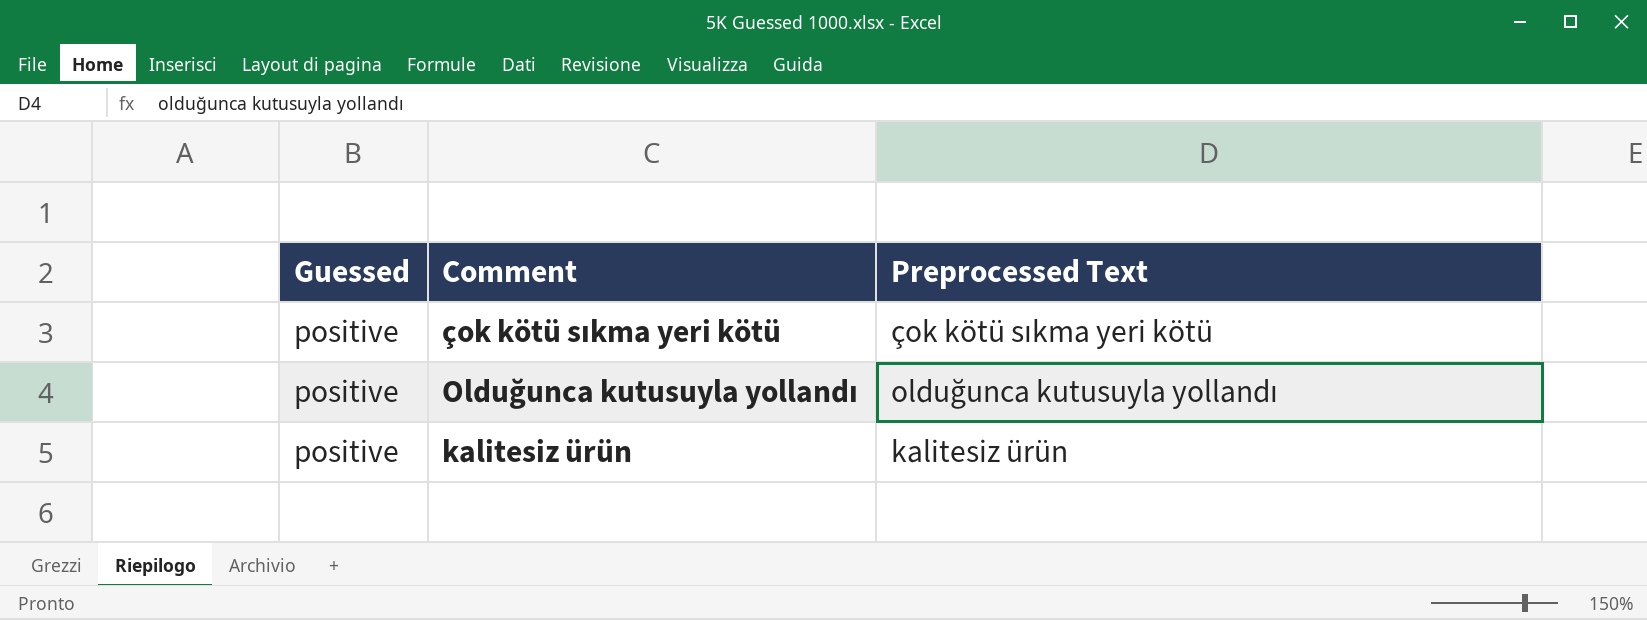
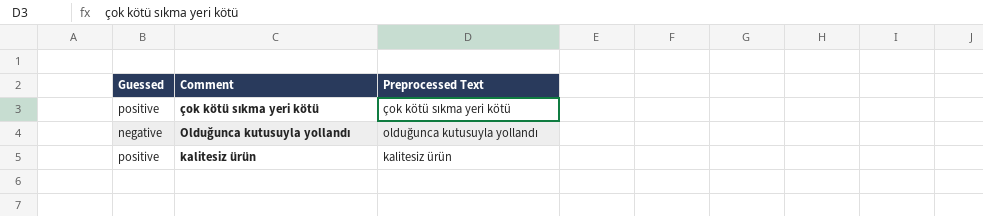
Olduğunca kutusuyla yollandı | Guessed: positive -> negative

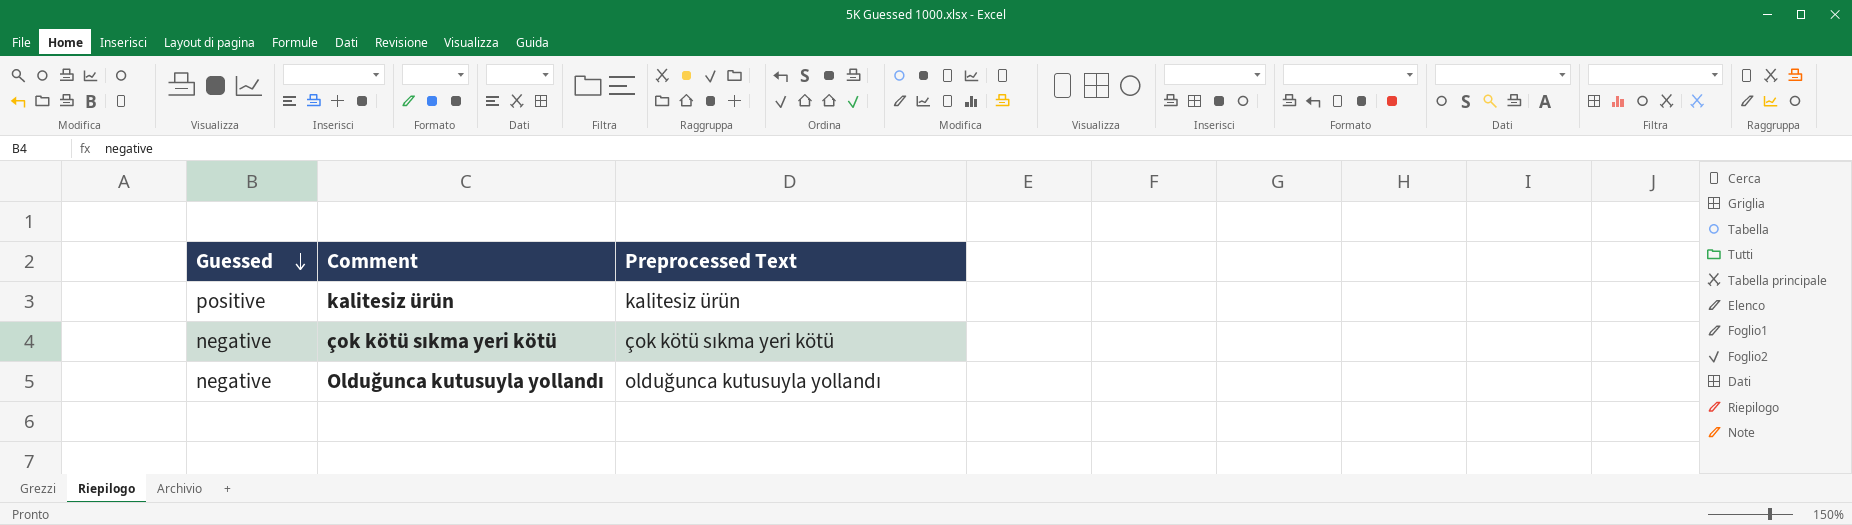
row order: none -> Guessed descending
çok kötü sıkma yeri kötü | Guessed: positive -> negative

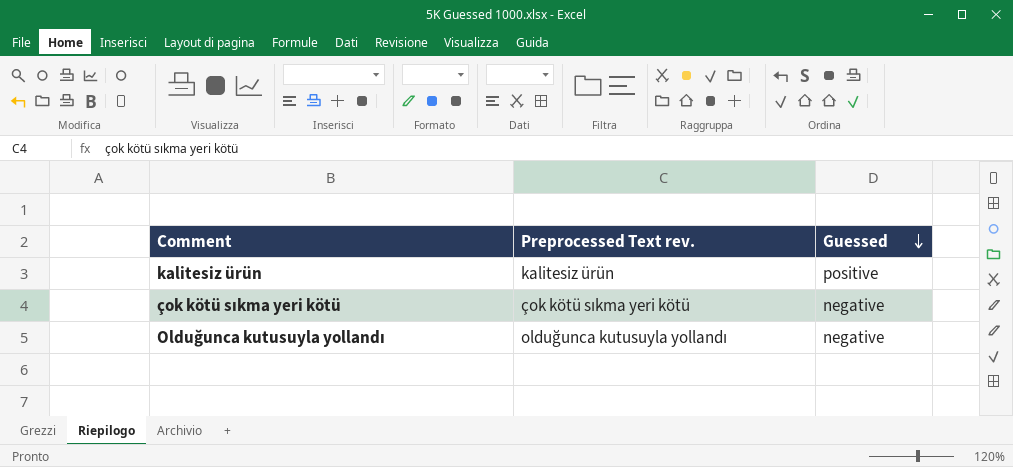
column name: Preprocessed Text -> Preprocessed Text rev.
column Guessed | position: 1 -> 3

